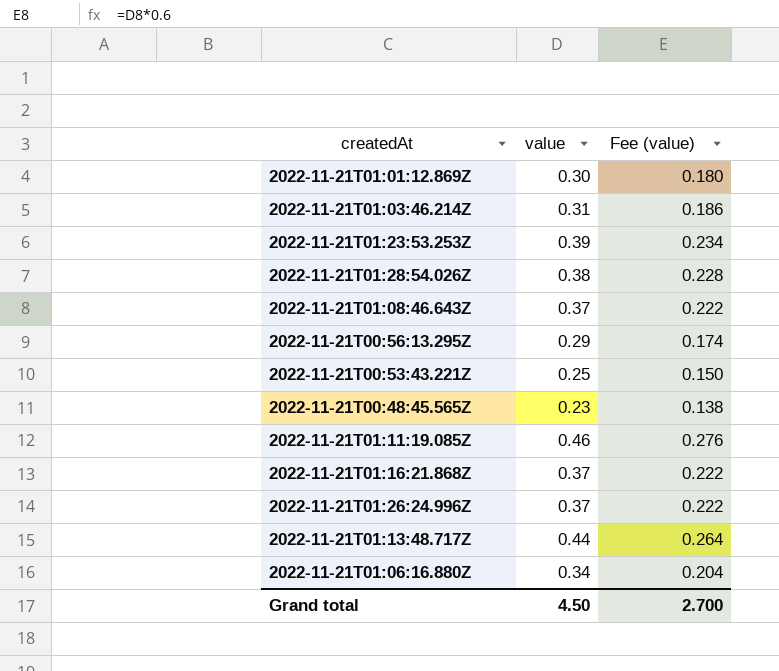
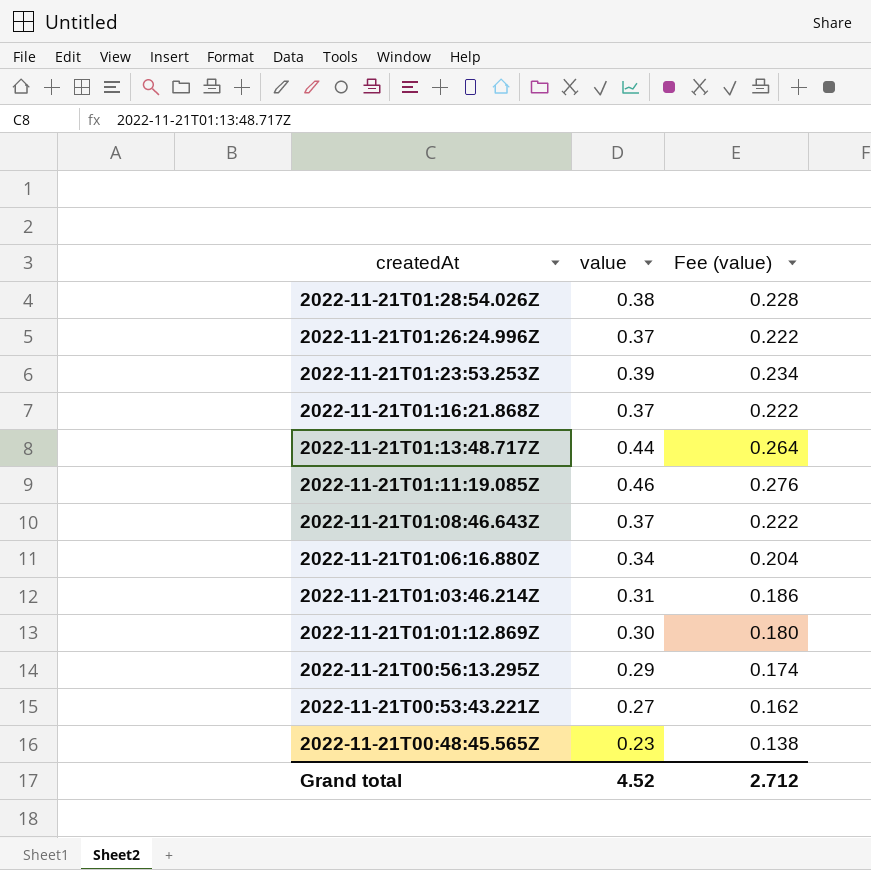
row order: none -> createdAt descending
2022-11-21T00:53:43.221Z | value: 0.25 -> 0.27
2022-11-21T00:53:43.221Z | Fee (value): 0.150 -> 0.162
Grand total | value: 4.50 -> 4.52
Grand total | Fee (value): 2.700 -> 2.712

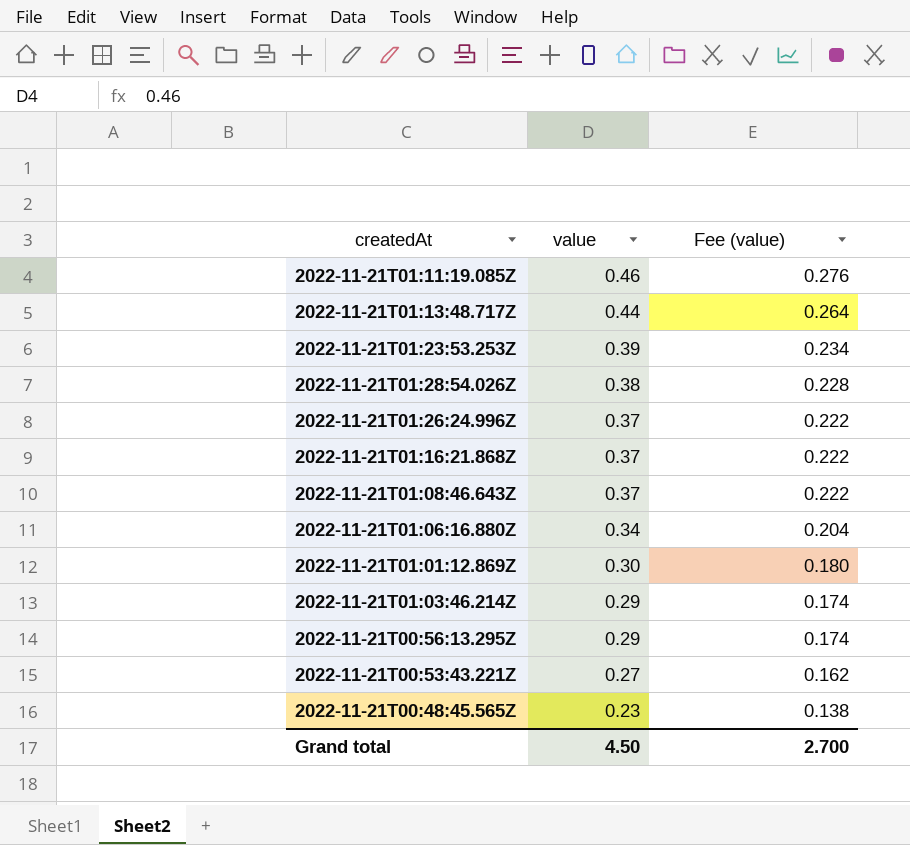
row order: createdAt descending -> value descending
2022-11-21T01:03:46.214Z | value: 0.31 -> 0.29
2022-11-21T01:03:46.214Z | Fee (value): 0.186 -> 0.174
Grand total | value: 4.52 -> 4.50
Grand total | Fee (value): 2.712 -> 2.700

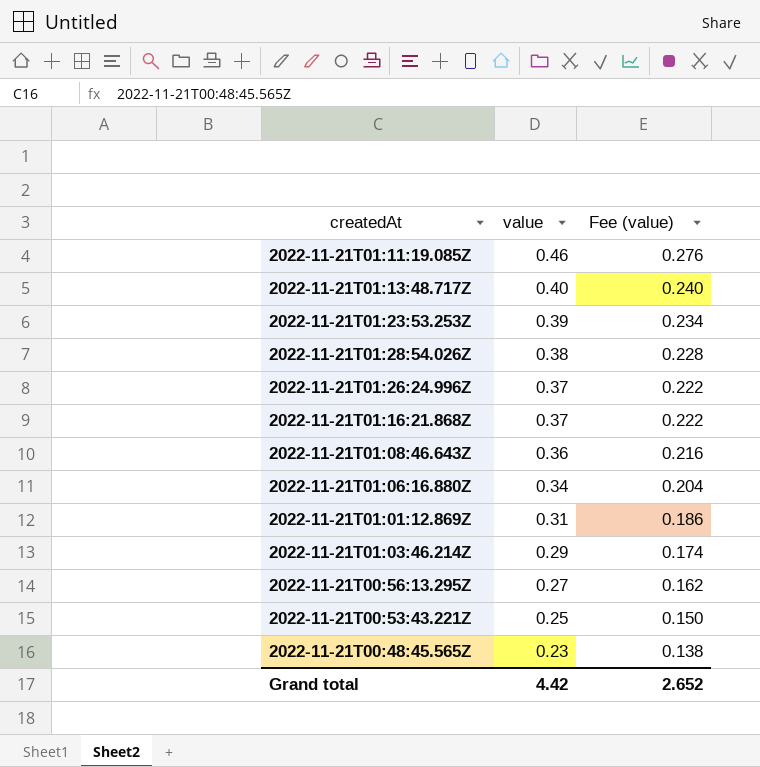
2022-11-21T01:13:48.717Z | value: 0.44 -> 0.40
2022-11-21T01:13:48.717Z | Fee (value): 0.264 -> 0.240
2022-11-21T01:08:46.643Z | value: 0.37 -> 0.36
2022-11-21T01:08:46.643Z | Fee (value): 0.222 -> 0.216
2022-11-21T01:01:12.869Z | value: 0.30 -> 0.31
2022-11-21T01:01:12.869Z | Fee (value): 0.180 -> 0.186
2022-11-21T00:56:13.295Z | value: 0.29 -> 0.27
2022-11-21T00:56:13.295Z | Fee (value): 0.174 -> 0.162
2022-11-21T00:53:43.221Z | value: 0.27 -> 0.25
2022-11-21T00:53:43.221Z | Fee (value): 0.162 -> 0.150
Grand total | value: 4.50 -> 4.42
Grand total | Fee (value): 2.700 -> 2.652

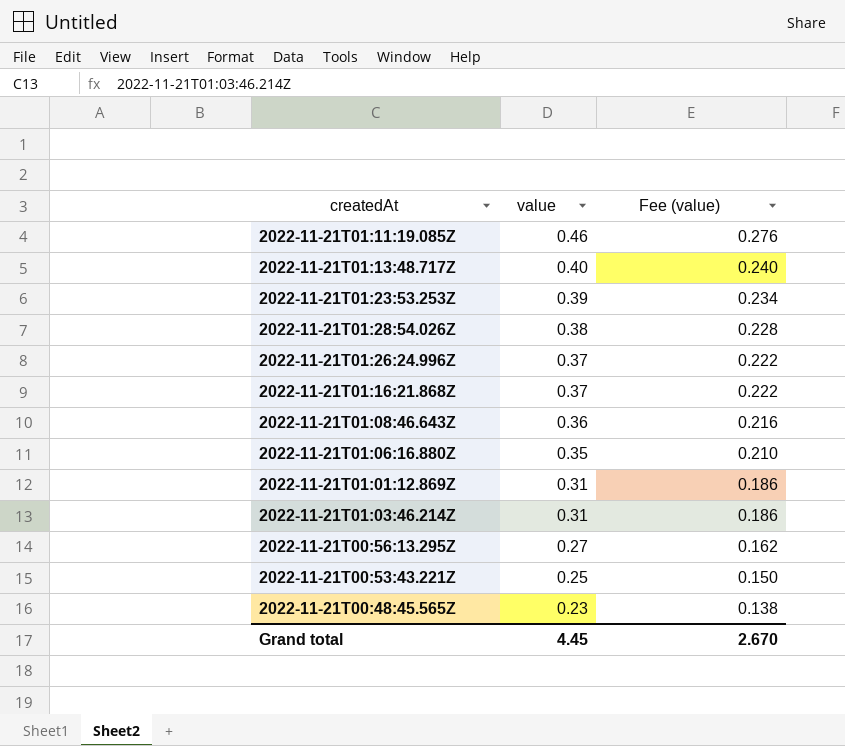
2022-11-21T01:06:16.880Z | value: 0.34 -> 0.35
2022-11-21T01:06:16.880Z | Fee (value): 0.204 -> 0.210
2022-11-21T01:03:46.214Z | value: 0.29 -> 0.31
2022-11-21T01:03:46.214Z | Fee (value): 0.174 -> 0.186
Grand total | value: 4.42 -> 4.45
Grand total | Fee (value): 2.652 -> 2.670

